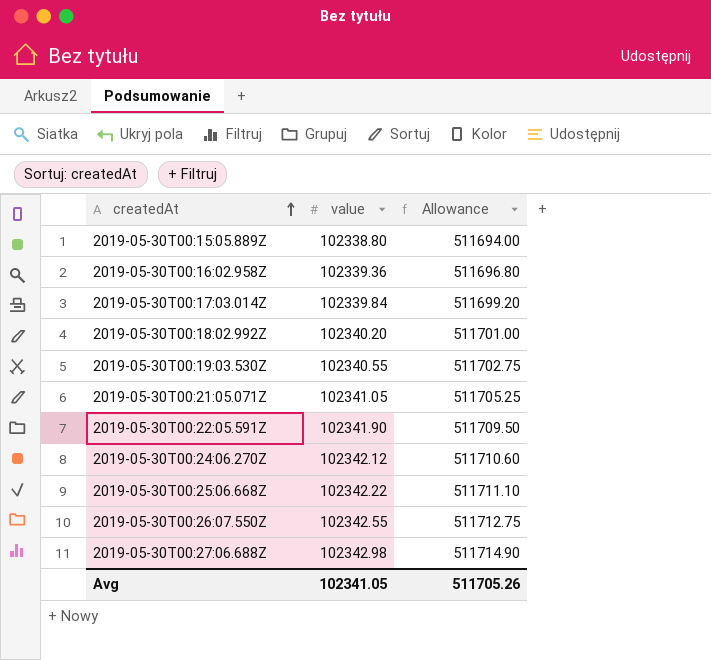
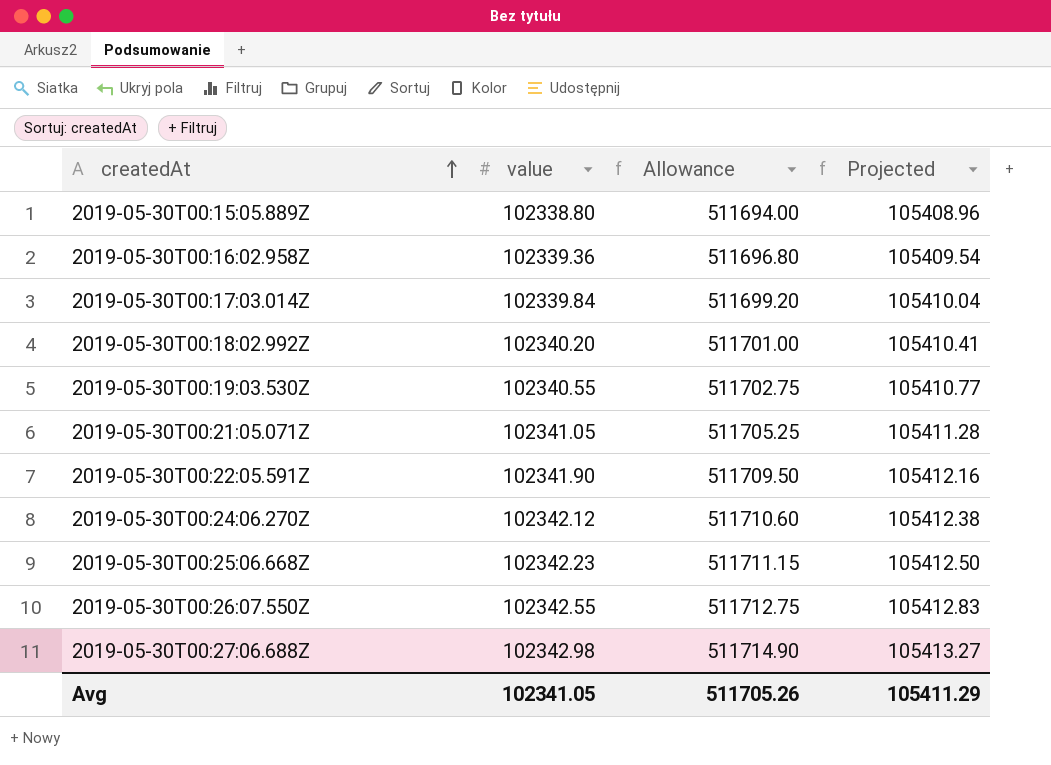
column Projected | formula: none -> [value] * 1.03
2019-05-30T00:25:06.668Z | value: 102342.22 -> 102342.23
2019-05-30T00:25:06.668Z | Allowance: 511711.10 -> 511711.15

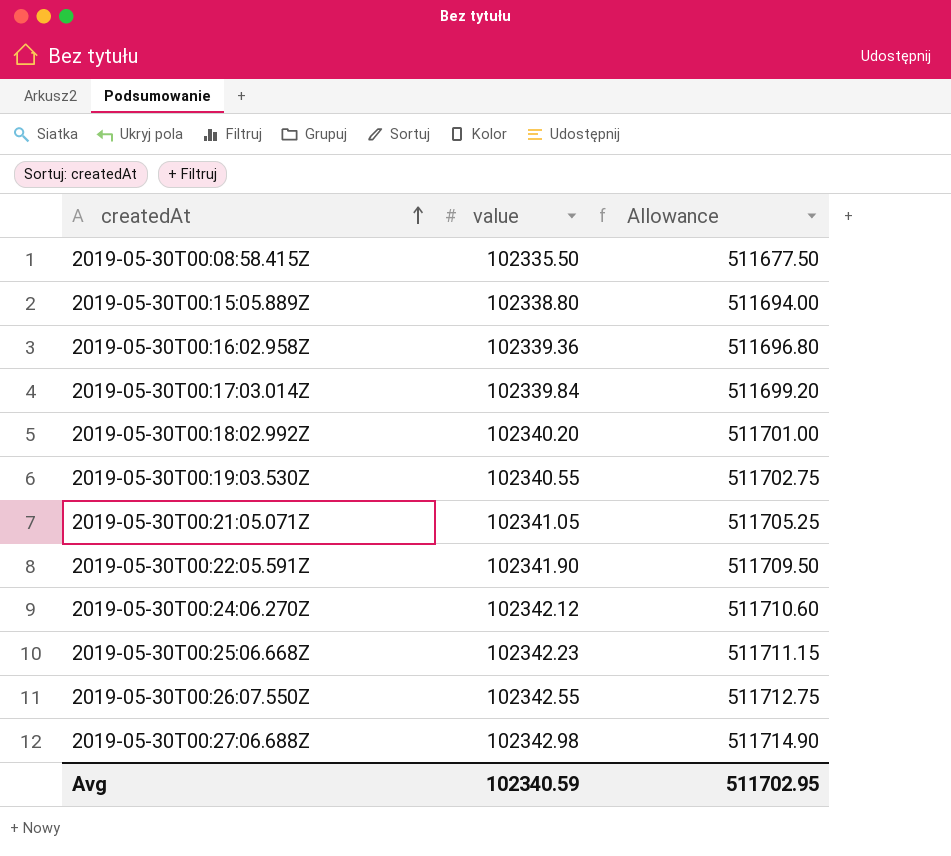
column Projected | formula: [value] * 1.03 -> none
row 2019-05-30T00:08:58.415Z: none -> 102335.50 | 511677.50
Avg | value: 102341.05 -> 102340.59
Avg | Allowance: 511705.26 -> 511702.95

